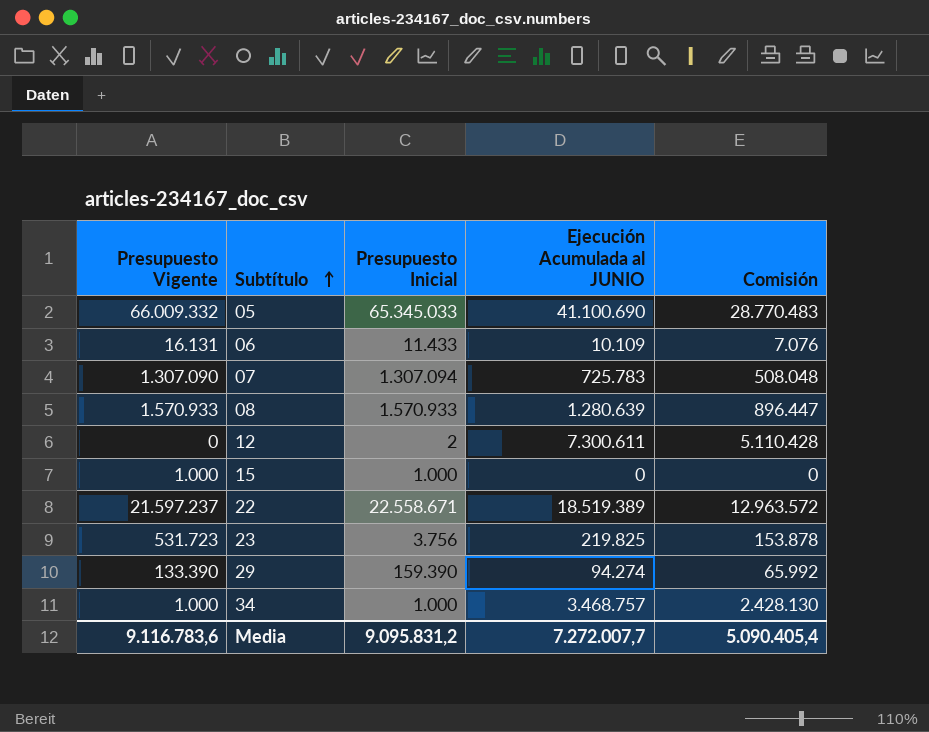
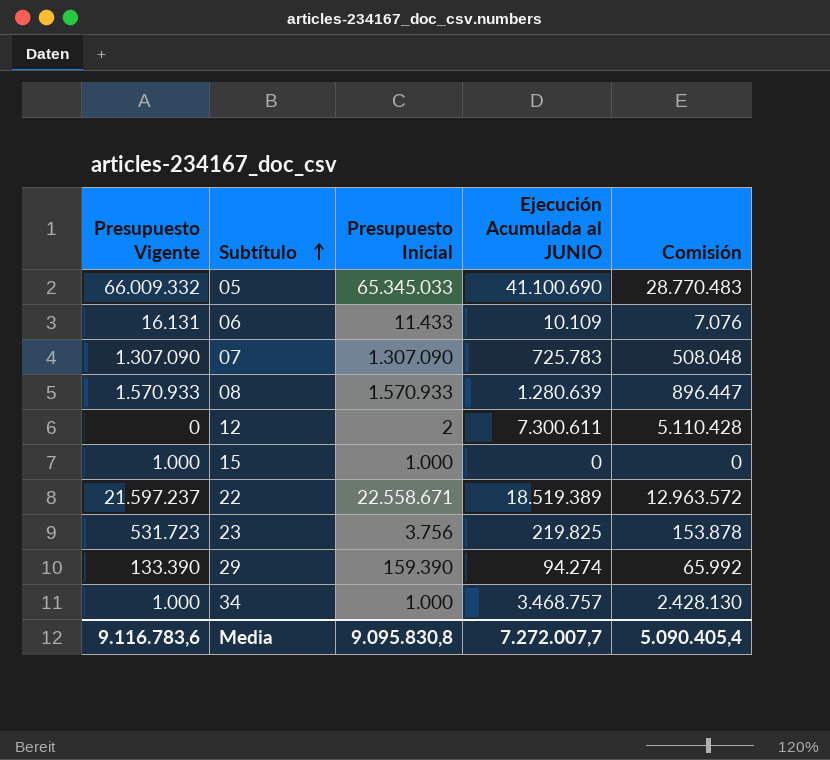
07 | Presupuesto Inicial: 1.307.094 -> 1.307.090
Media | Presupuesto Inicial: 9.095.831,2 -> 9.095.830,8

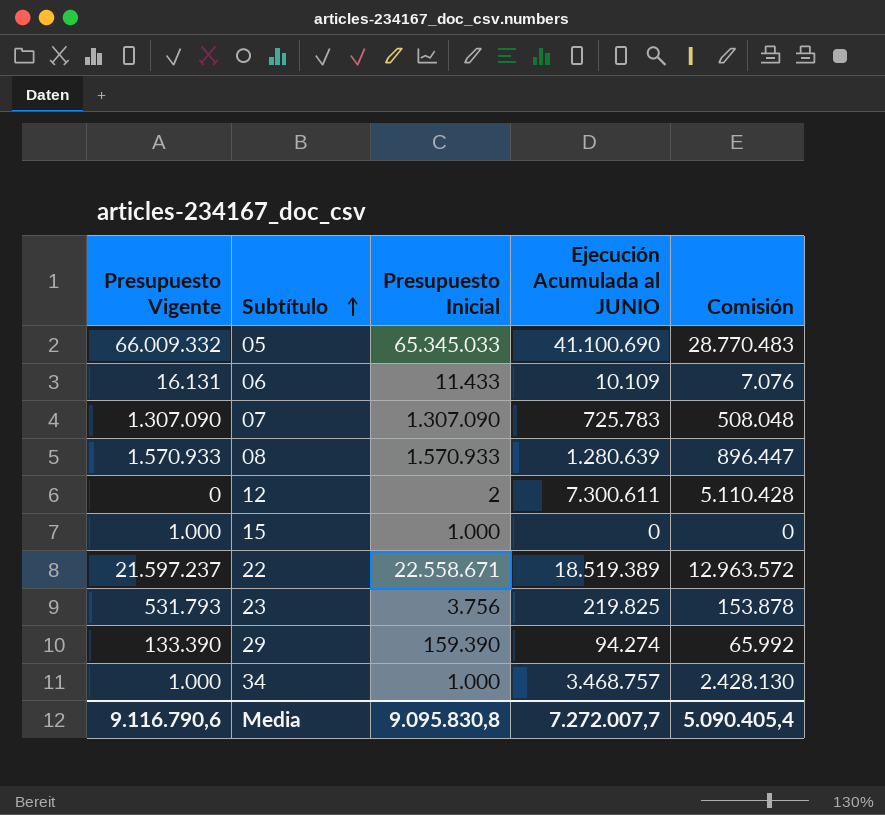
23 | Presupuesto Vigente: 531.723 -> 531.793
Media | Presupuesto Vigente: 9.116.783,6 -> 9.116.790,6

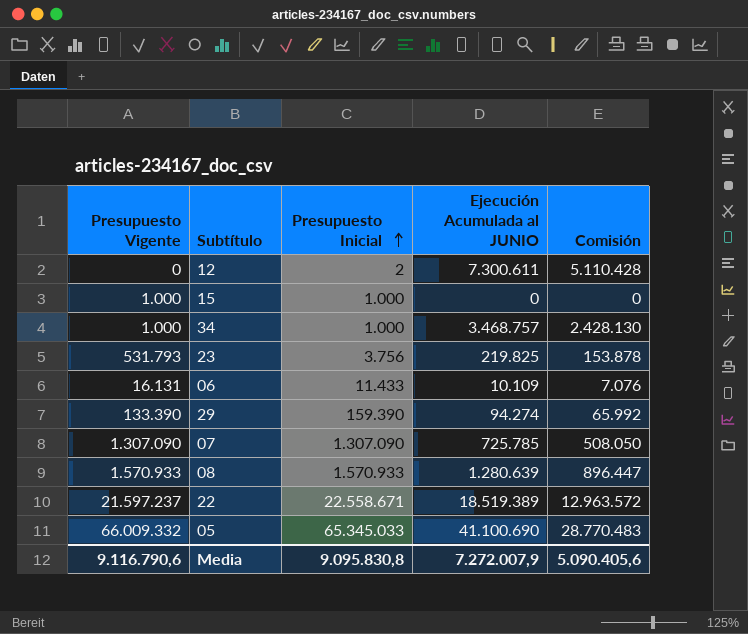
row order: Subtítulo ascending -> Presupuesto Inicial ascending
07 | Ejecución Acumulada al JUNIO: 725.783 -> 725.785
07 | Comisión: 508.048 -> 508.050
Media | Ejecución Acumulada al JUNIO: 7.272.007,7 -> 7.272.007,9
Media | Comisión: 5.090.405,4 -> 5.090.405,6

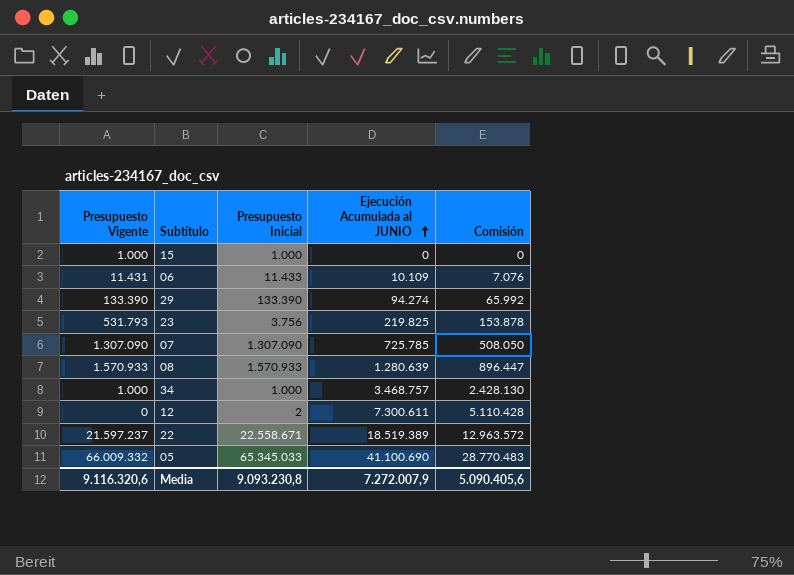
row order: Presupuesto Inicial ascending -> Ejecución Acumulada al JUNIO ascending
06 | Presupuesto Vigente: 16.131 -> 11.431
29 | Presupuesto Inicial: 159.390 -> 133.390
Media | Presupuesto Vigente: 9.116.790,6 -> 9.116.320,6
Media | Presupuesto Inicial: 9.095.830,8 -> 9.093.230,8

